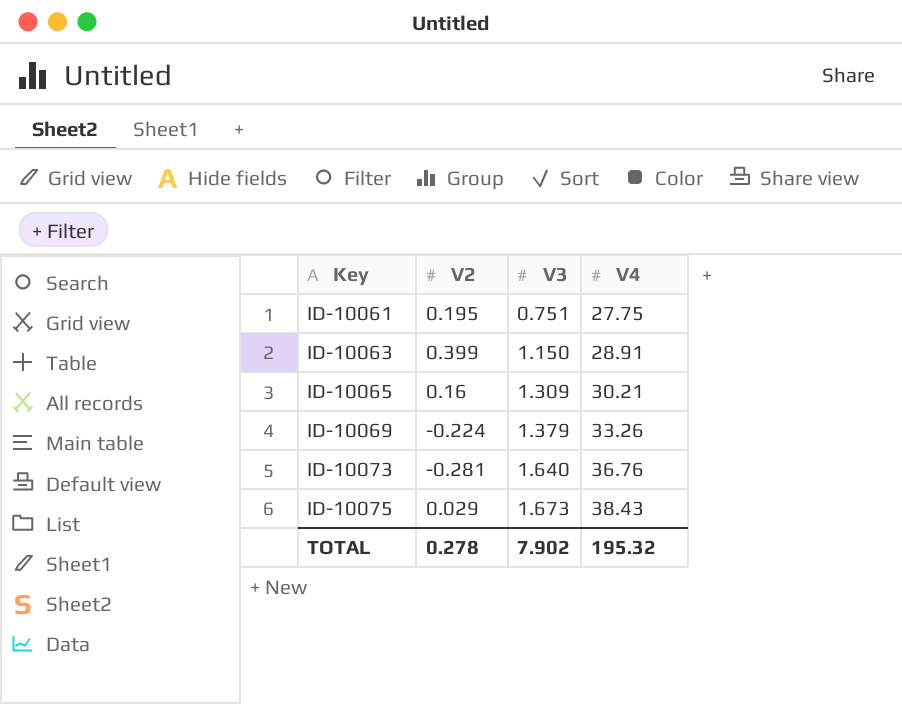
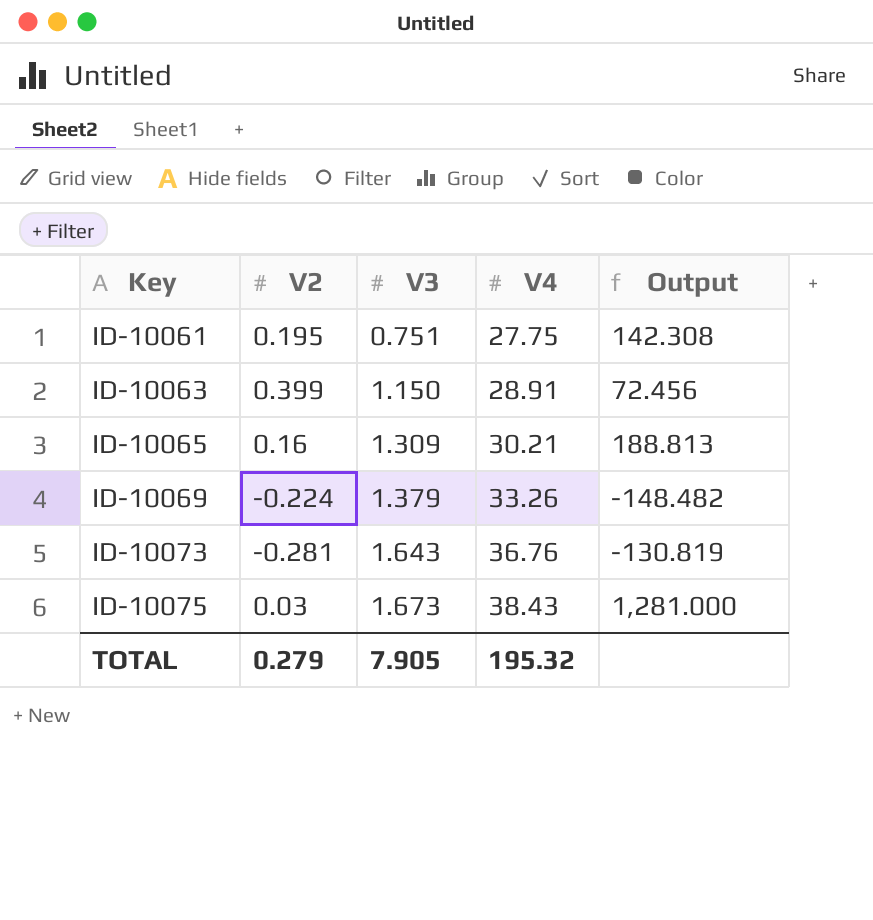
column Output | formula: none -> [V4] / [V2]
ID-10073 | V3: 1.640 -> 1.643
ID-10075 | V2: 0.029 -> 0.03
TOTAL | V2: 0.278 -> 0.279
TOTAL | V3: 7.902 -> 7.905

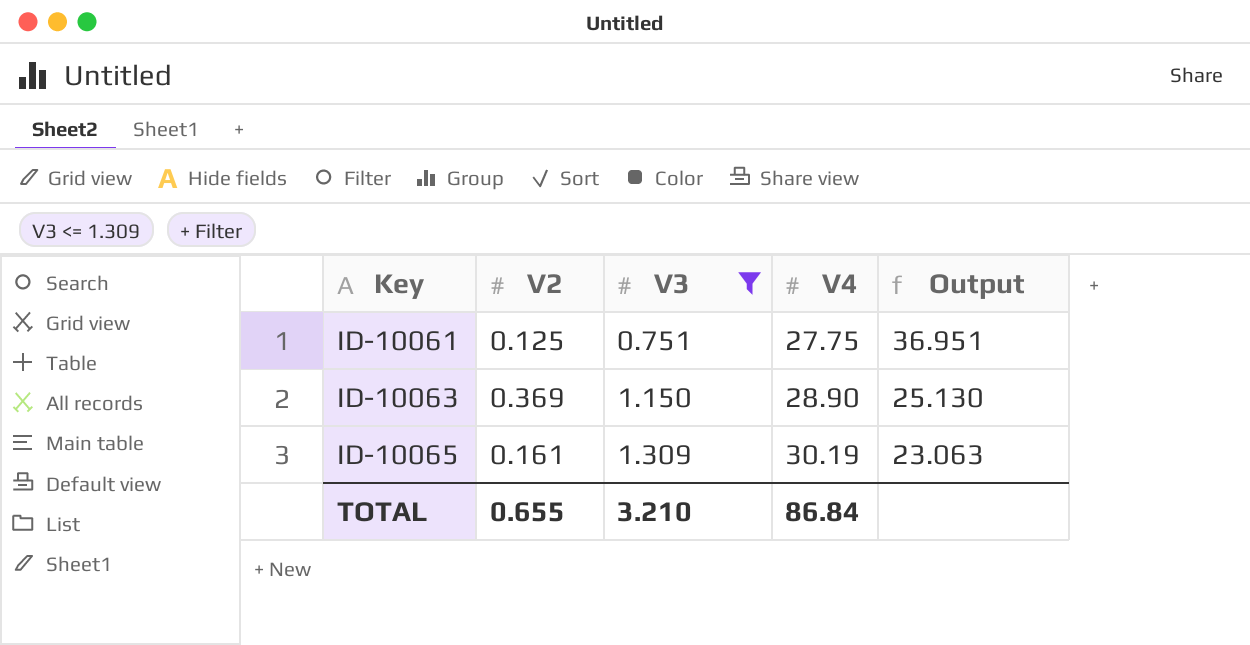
filter: none -> V3 <= 1.309
column Output | formula: [V4] / [V2] -> [V4] / [V3]
ID-10061 | V2: 0.195 -> 0.125
ID-10063 | V2: 0.399 -> 0.369
ID-10063 | V4: 28.91 -> 28.90
ID-10065 | V2: 0.16 -> 0.161
ID-10065 | V4: 30.21 -> 30.19
TOTAL | V2: 0.279 -> 0.655
TOTAL | V3: 7.905 -> 3.210
TOTAL | V4: 195.32 -> 86.84

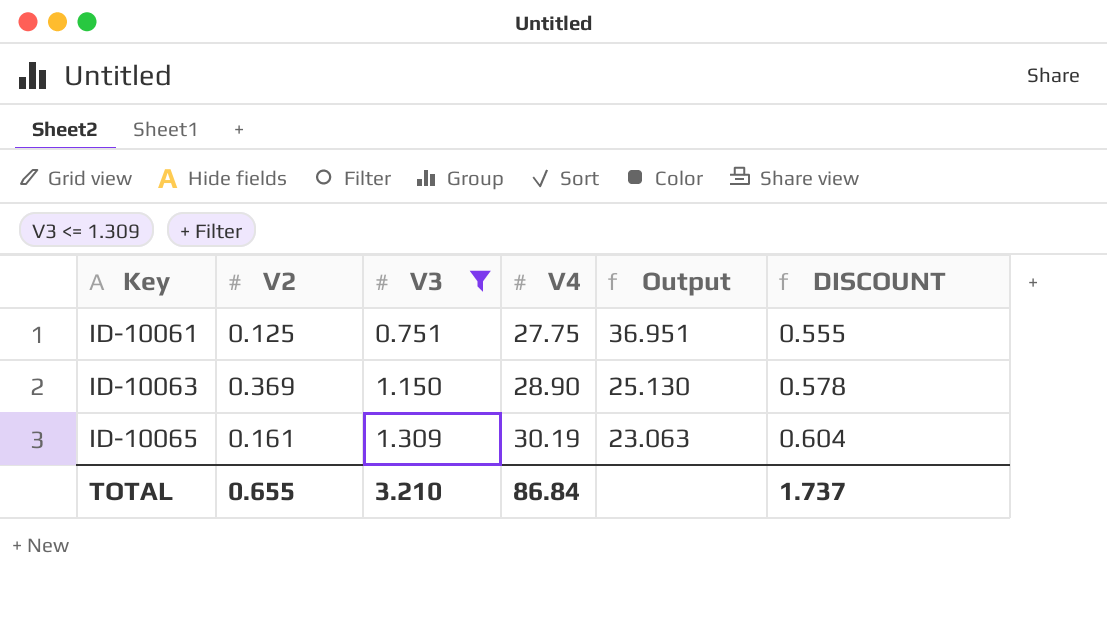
column DISCOUNT | formula: none -> [V4] * 0.02

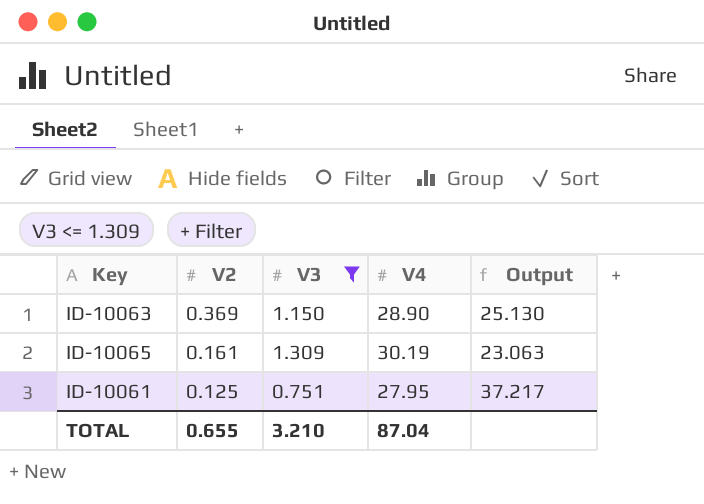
row order: Key ascending -> V2 descending
column DISCOUNT | formula: [V4] * 0.02 -> none
ID-10061 | V4: 27.75 -> 27.95
ID-10061 | Output: 36.951 -> 37.217
TOTAL | V4: 86.84 -> 87.04

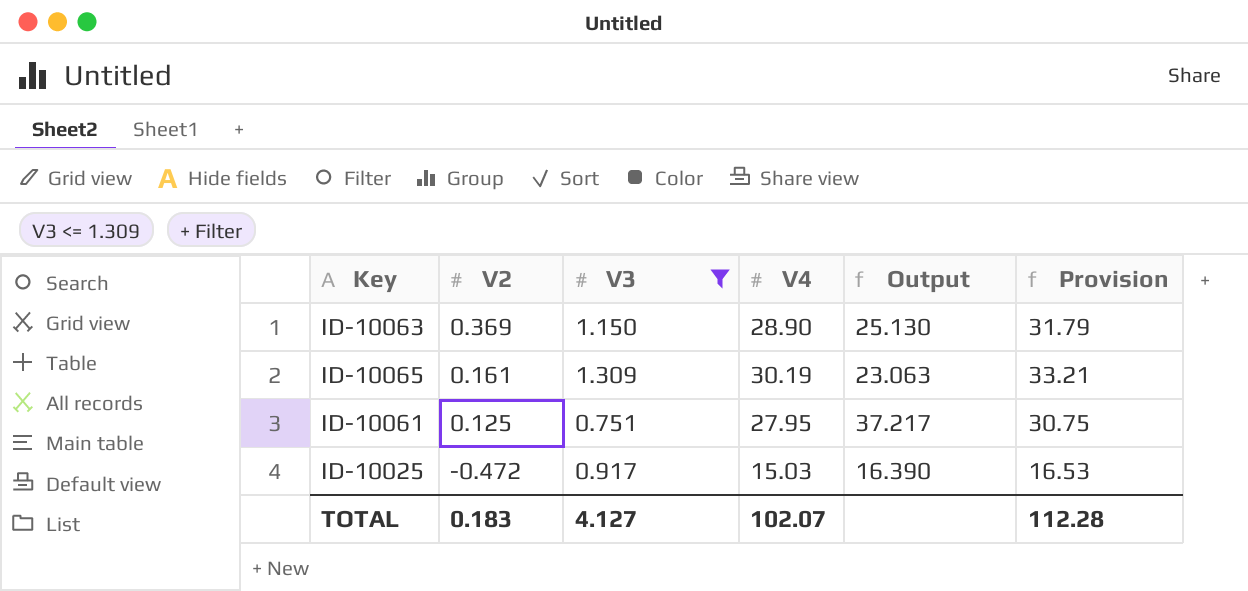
column Provision | formula: none -> [V4] * 1.1
row ID-10025: none -> -0.472 | 0.917 | 15.03 | 16.390 | 16.53
TOTAL | V2: 0.655 -> 0.183
TOTAL | V3: 3.210 -> 4.127
TOTAL | V4: 87.04 -> 102.07

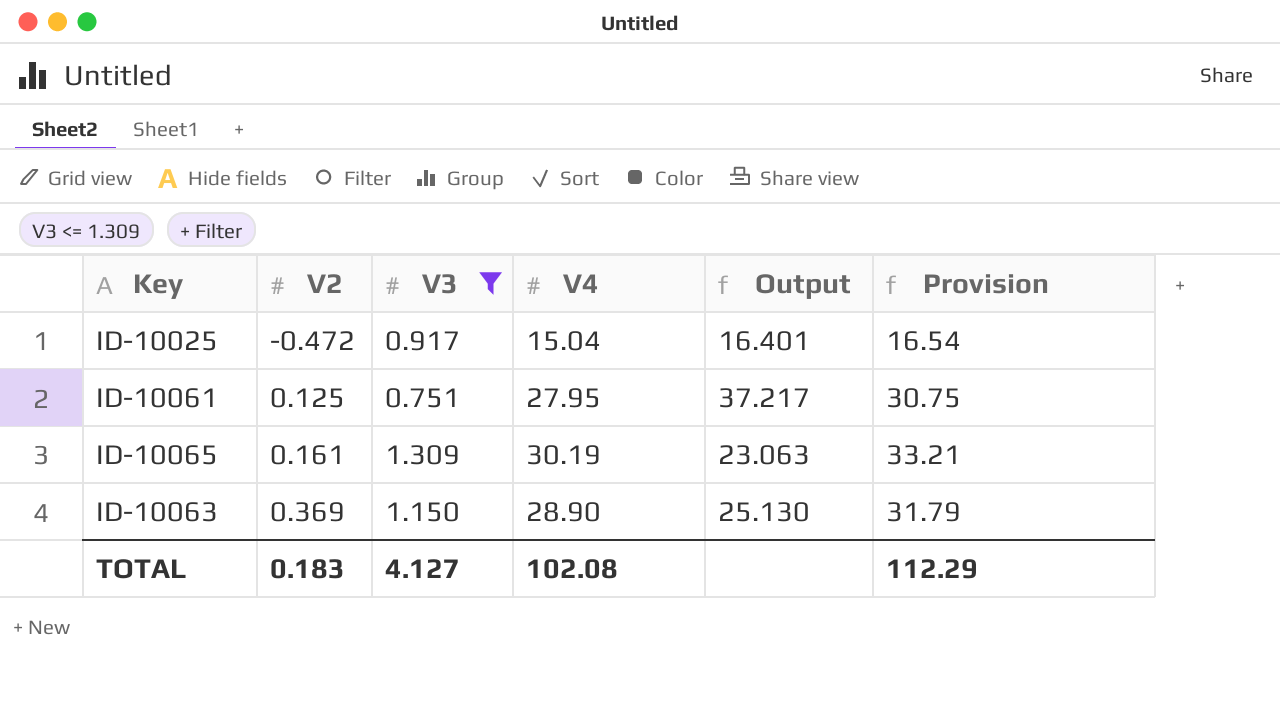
row order: V2 descending -> V2 ascending
ID-10025 | V4: 15.03 -> 15.04
ID-10025 | Output: 16.390 -> 16.401
ID-10025 | Provision: 16.53 -> 16.54
TOTAL | V4: 102.07 -> 102.08
TOTAL | Provision: 112.28 -> 112.29

